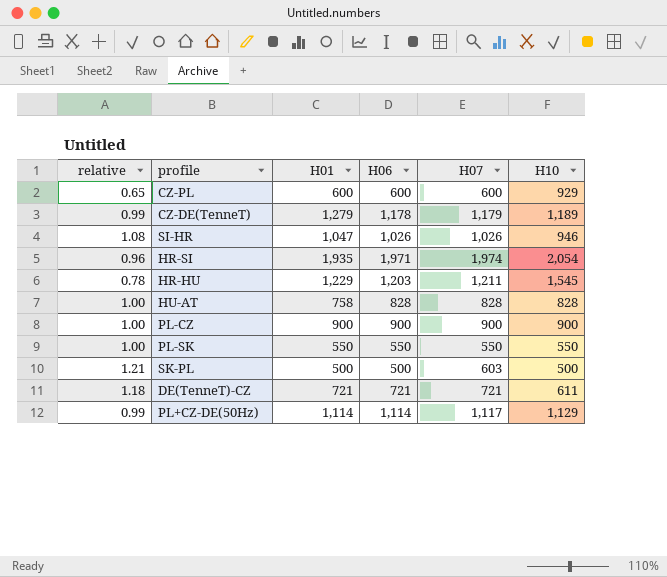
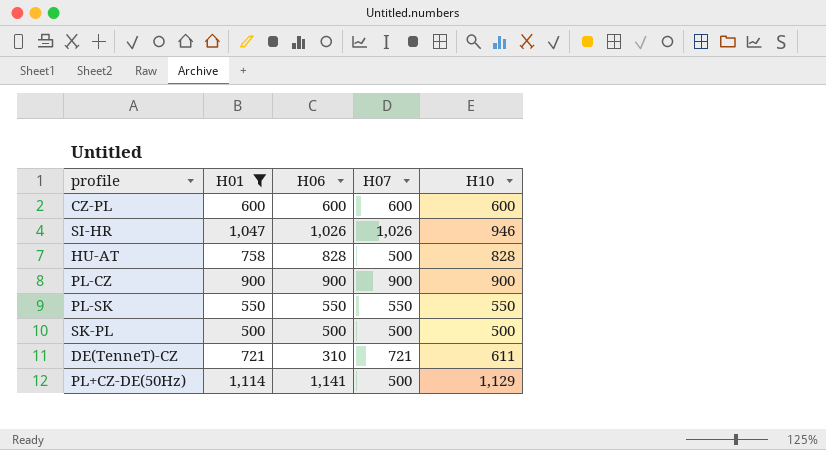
filter: none -> H01 <= 1,114
column relative | formula: [H07] / [H10] -> none
CZ-PL | H10: 929 -> 600
HU-AT | H07: 828 -> 500
SK-PL | H07: 603 -> 500
DE(TenneT)-CZ | H06: 721 -> 310
PL+CZ-DE(50Hz) | H06: 1,114 -> 1,141
PL+CZ-DE(50Hz) | H07: 1,117 -> 500

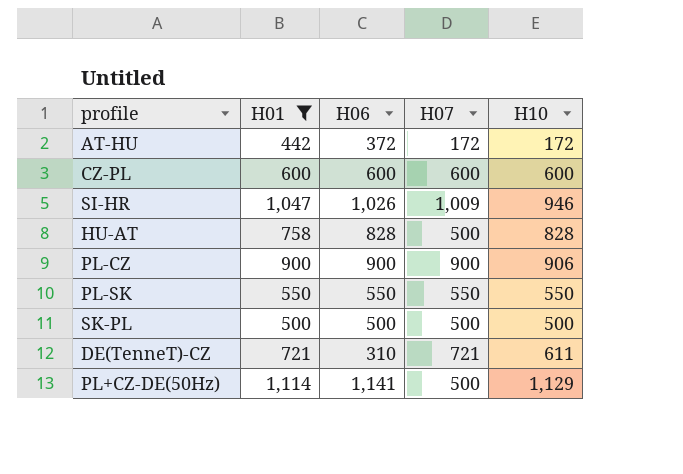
row AT-HU: none -> 442 | 372 | 172 | 172
SI-HR | H07: 1,026 -> 1,009
PL-CZ | H10: 900 -> 906

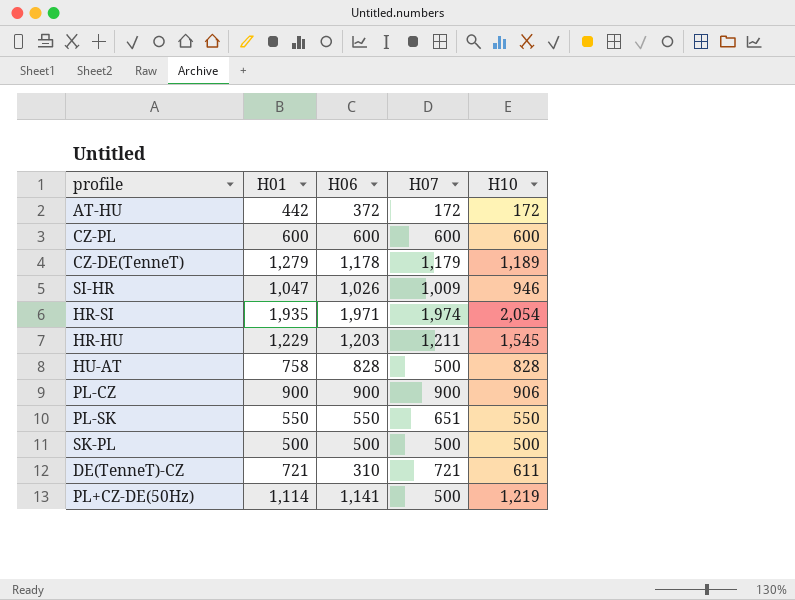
filter: H01 <= 1,114 -> none
PL-SK | H07: 550 -> 651
PL+CZ-DE(50Hz) | H10: 1,129 -> 1,219

